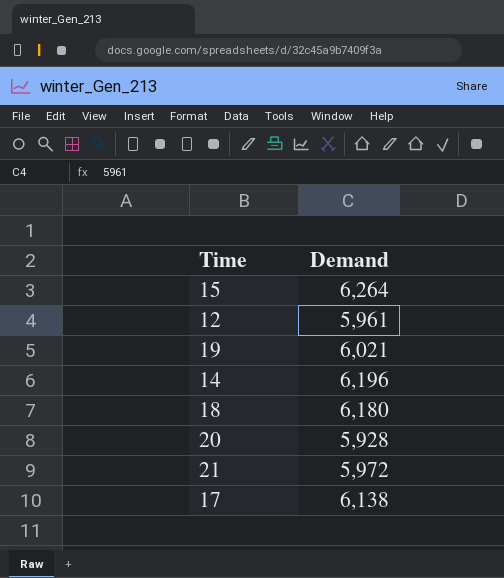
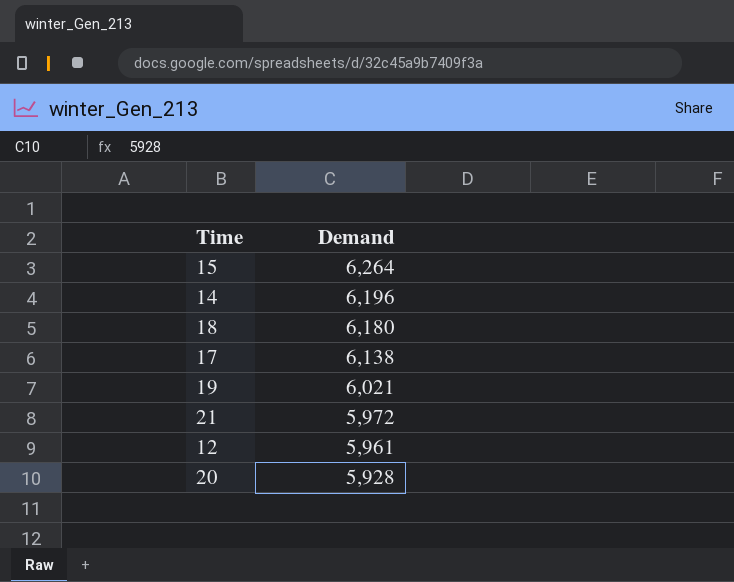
row order: none -> Demand descending

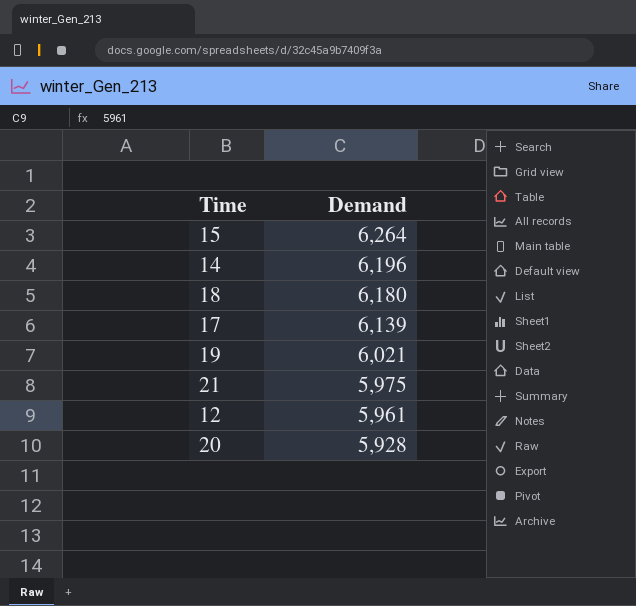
17 | Demand: 6,138 -> 6,139
21 | Demand: 5,972 -> 5,975

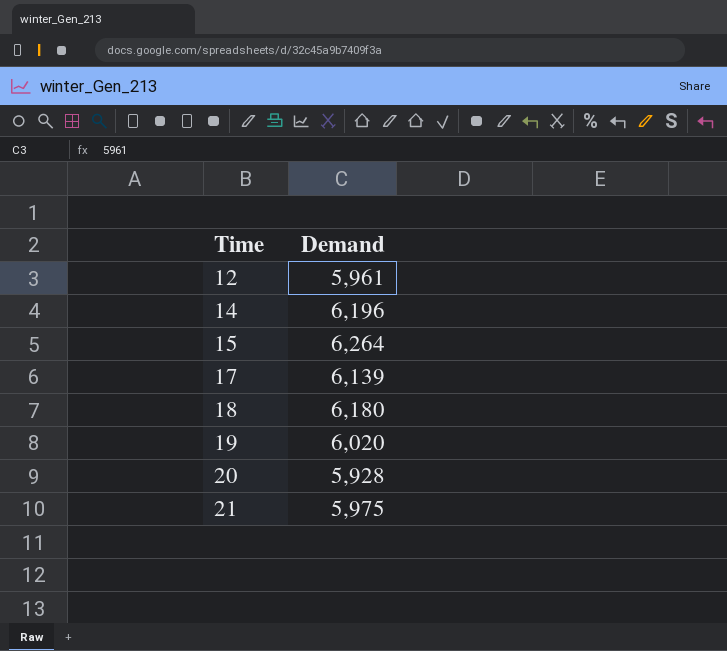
row order: Demand descending -> Time ascending
19 | Demand: 6,021 -> 6,020

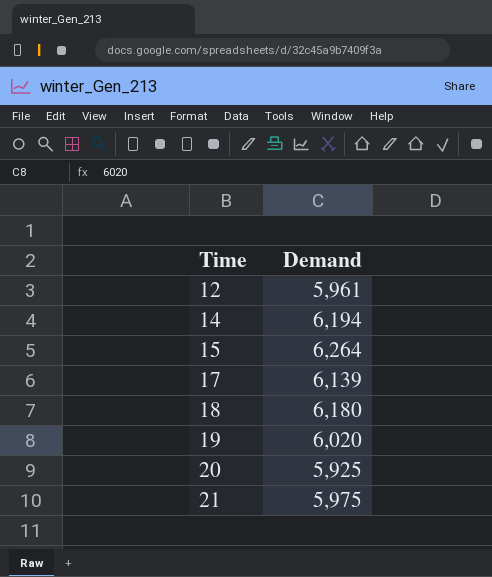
14 | Demand: 6,196 -> 6,194
20 | Demand: 5,928 -> 5,925

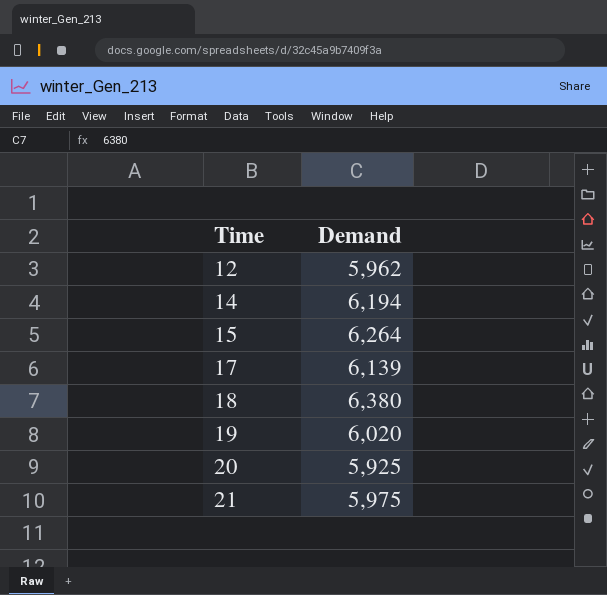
12 | Demand: 5,961 -> 5,962
18 | Demand: 6,180 -> 6,380

